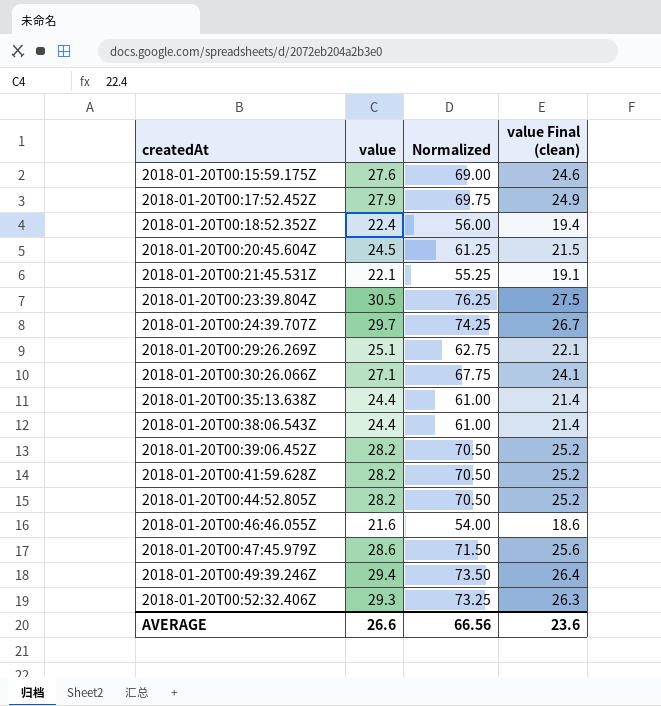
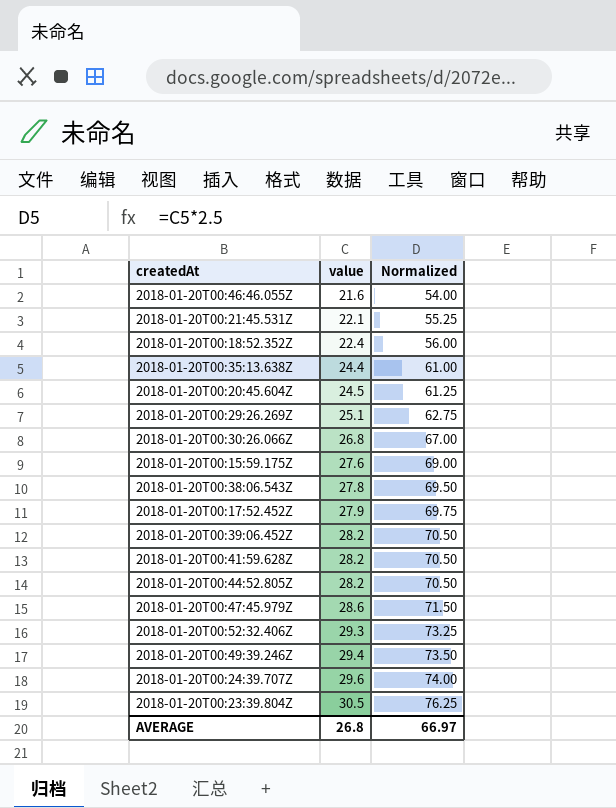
row order: createdAt ascending -> value ascending
column value Final (clean) | formula: [value] - 3 -> none
2018-01-20T00:30:26.066Z | value: 27.1 -> 26.8
2018-01-20T00:30:26.066Z | Normalized: 67.75 -> 67.00
2018-01-20T00:38:06.543Z | value: 24.4 -> 27.8
2018-01-20T00:38:06.543Z | Normalized: 61.00 -> 69.50
2018-01-20T00:24:39.707Z | value: 29.7 -> 29.6
2018-01-20T00:24:39.707Z | Normalized: 74.25 -> 74.00
AVERAGE | value: 26.6 -> 26.8
AVERAGE | Normalized: 66.56 -> 66.97

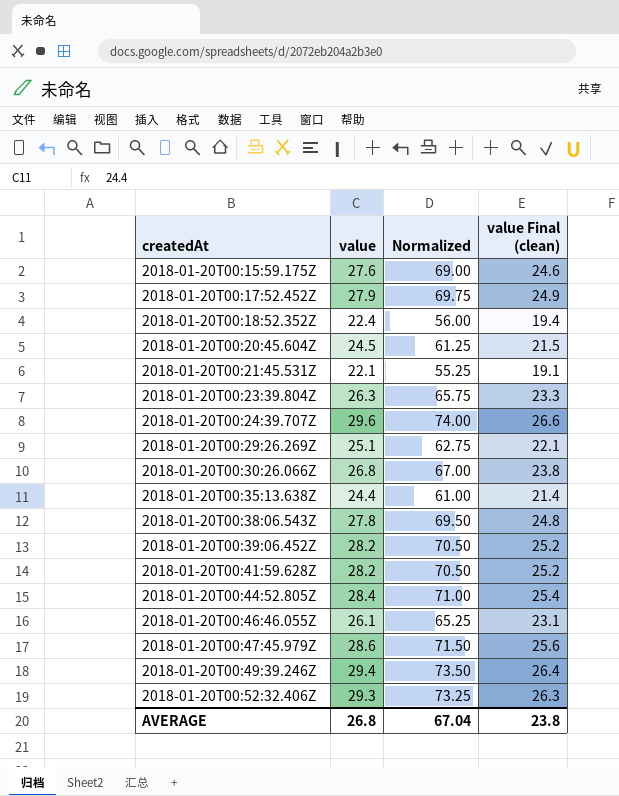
row order: value ascending -> createdAt ascending
column value Final (clean) | formula: none -> [value] - 3
2018-01-20T00:23:39.804Z | value: 30.5 -> 26.3
2018-01-20T00:23:39.804Z | Normalized: 76.25 -> 65.75
2018-01-20T00:44:52.805Z | value: 28.2 -> 28.4
2018-01-20T00:44:52.805Z | Normalized: 70.50 -> 71.00
2018-01-20T00:46:46.055Z | value: 21.6 -> 26.1
2018-01-20T00:46:46.055Z | Normalized: 54.00 -> 65.25
AVERAGE | Normalized: 66.97 -> 67.04

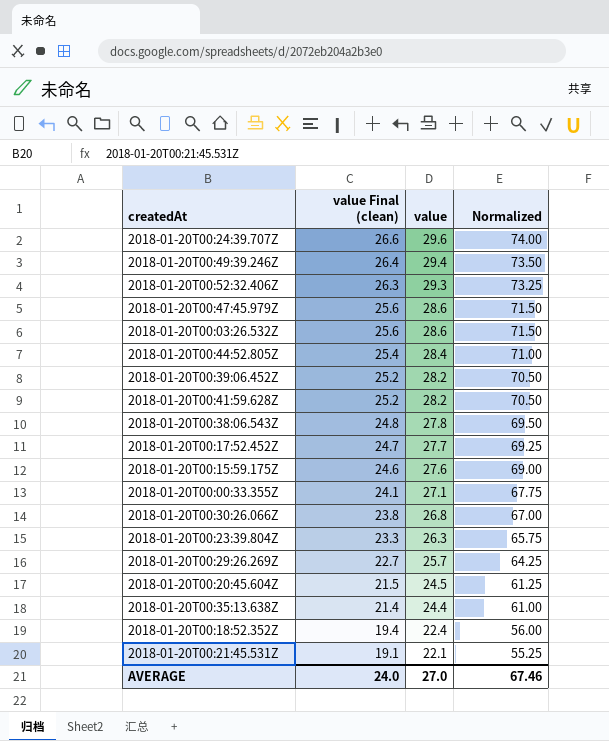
row order: createdAt ascending -> value Final (clean) descending
column value Final (clean) | position: 4 -> 2
row 2018-01-20T00:46:46.055Z: 26.1 | 65.25 | 23.1 -> none
row 2018-01-20T00:03:26.532Z: none -> 25.6 | 28.6 | 71.50
2018-01-20T00:17:52.452Z | value Final (clean): 24.9 -> 24.7
2018-01-20T00:17:52.452Z | value: 27.9 -> 27.7
2018-01-20T00:17:52.452Z | Normalized: 69.75 -> 69.25
row 2018-01-20T00:00:33.355Z: none -> 24.1 | 27.1 | 67.75
2018-01-20T00:29:26.269Z | value Final (clean): 22.1 -> 22.7
2018-01-20T00:29:26.269Z | value: 25.1 -> 25.7
2018-01-20T00:29:26.269Z | Normalized: 62.75 -> 64.25
AVERAGE | value Final (clean): 23.8 -> 24.0
AVERAGE | value: 26.8 -> 27.0
AVERAGE | Normalized: 67.04 -> 67.46

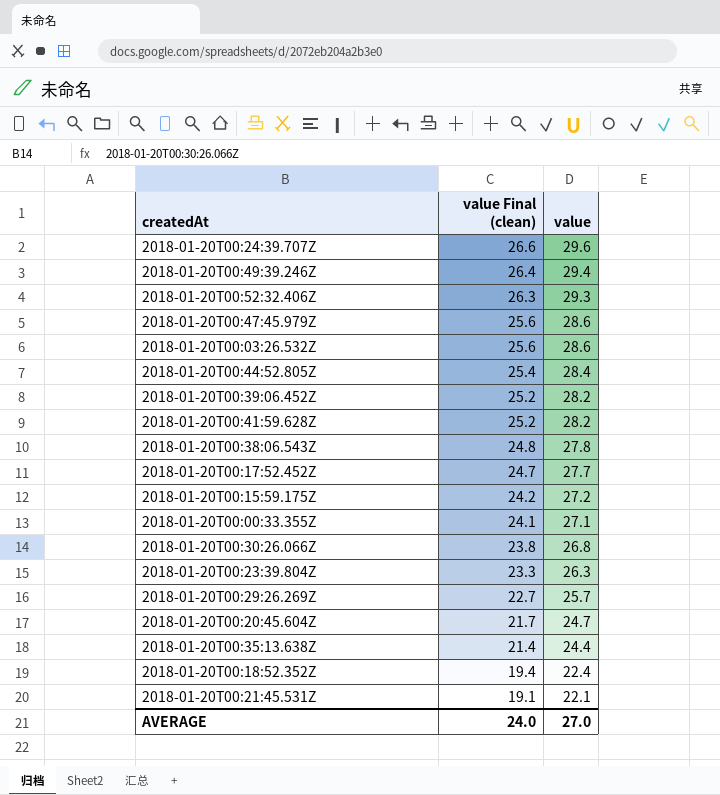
column Normalized | formula: [value] * 2.5 -> none
2018-01-20T00:15:59.175Z | value Final (clean): 24.6 -> 24.2
2018-01-20T00:15:59.175Z | value: 27.6 -> 27.2
2018-01-20T00:20:45.604Z | value Final (clean): 21.5 -> 21.7
2018-01-20T00:20:45.604Z | value: 24.5 -> 24.7

